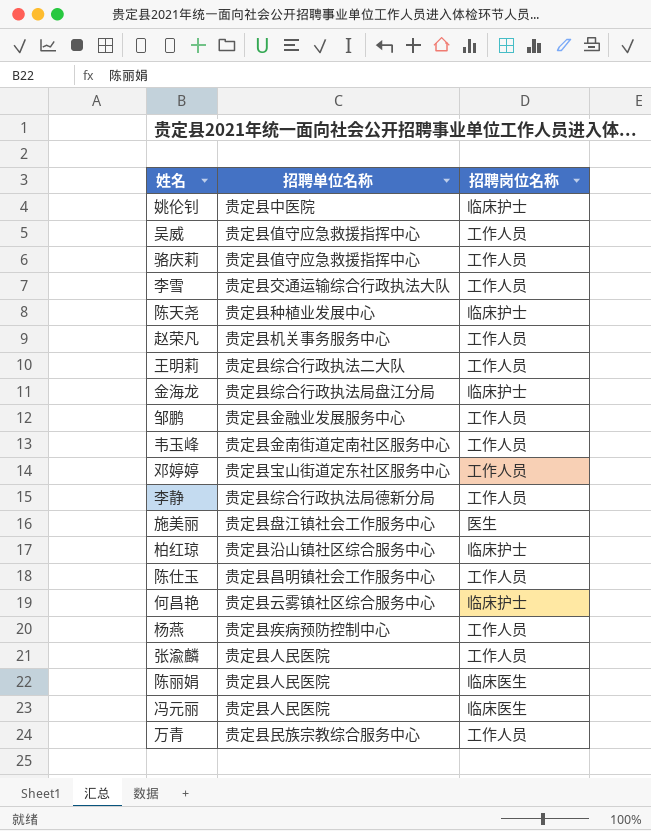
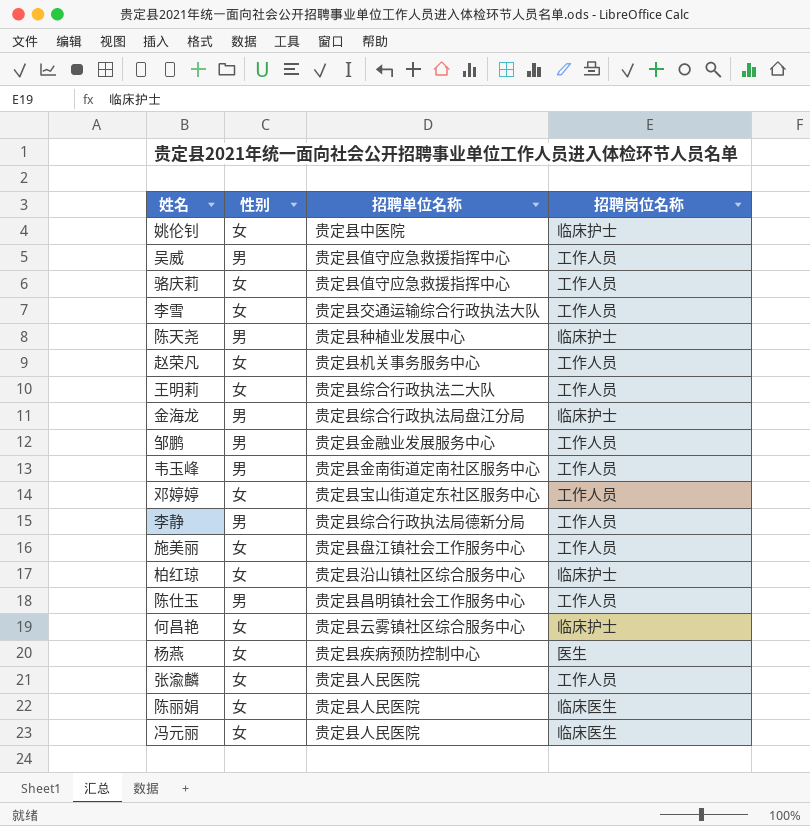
column 性别 | position: none -> 2
row 万青: 贵定县民族宗教综合服务中心 | 工作人员 -> none
施美丽 | 招聘岗位名称: 医生 -> 工作人员
杨燕 | 招聘岗位名称: 工作人员 -> 医生

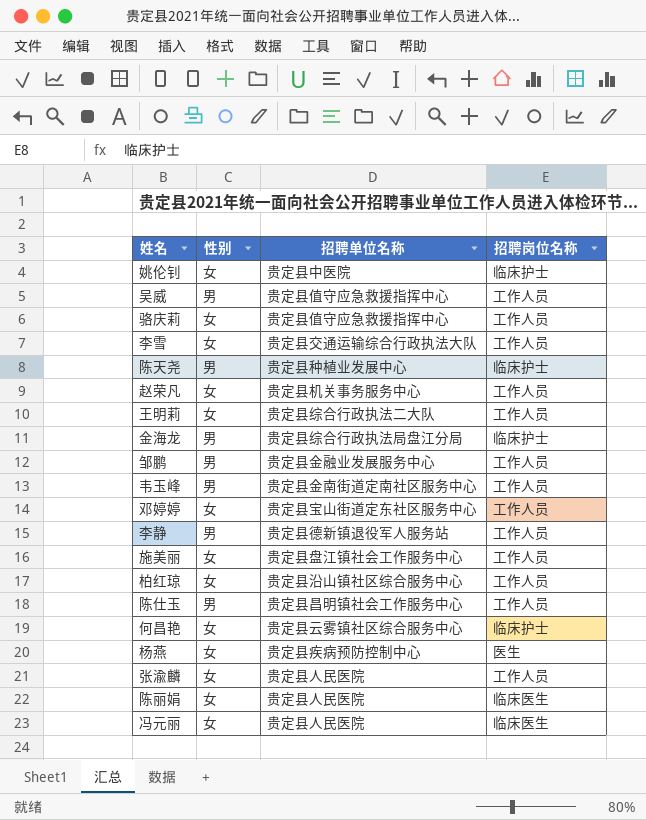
李静 | 招聘单位名称: 贵定县综合行政执法局德新分局 -> 贵定县德新镇退役军人服务站
柏红琼 | 招聘岗位名称: 临床护士 -> 工作人员

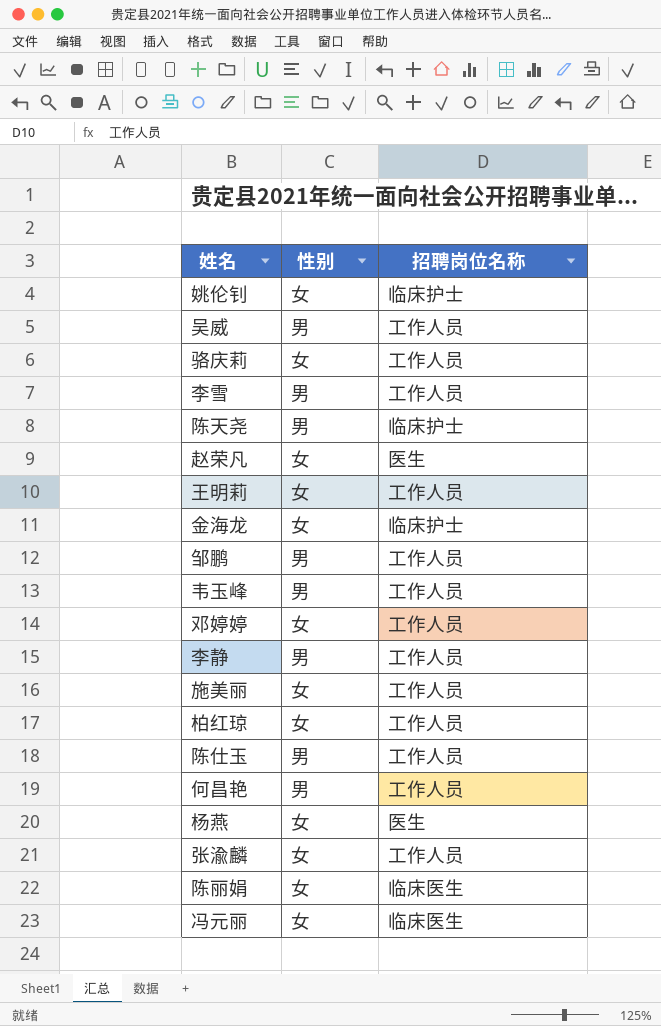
column 招聘单位名称 | position: 3 -> none
李雪 | 性别: 女 -> 男
赵荣凡 | 招聘岗位名称: 工作人员 -> 医生
金海龙 | 性别: 男 -> 女
何昌艳 | 性别: 女 -> 男
何昌艳 | 招聘岗位名称: 临床护士 -> 工作人员

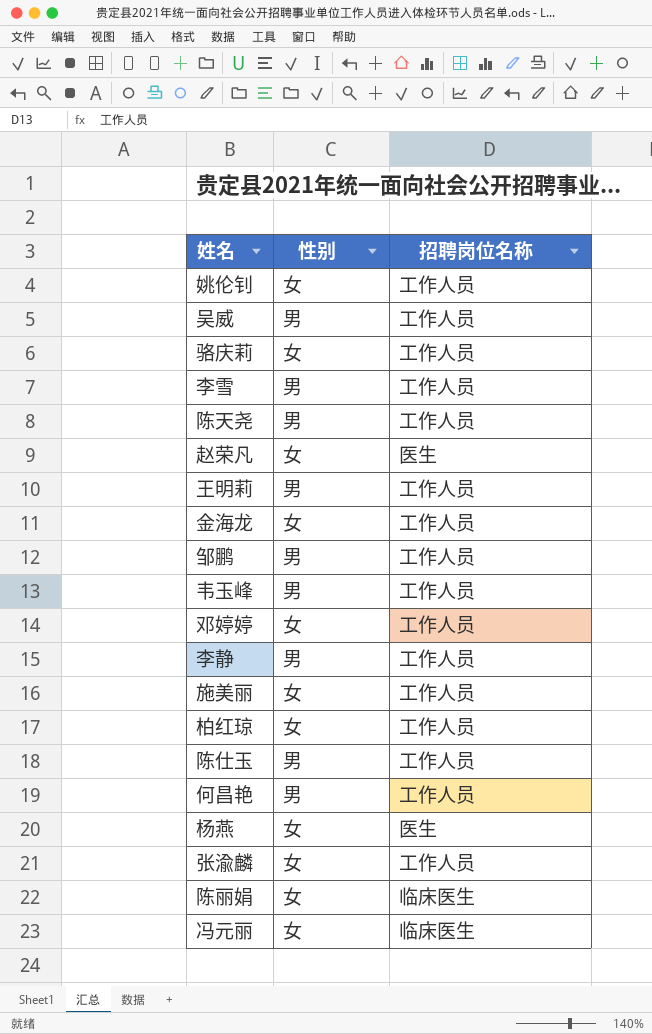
姚伦钊 | 招聘岗位名称: 临床护士 -> 工作人员
陈天尧 | 招聘岗位名称: 临床护士 -> 工作人员
王明莉 | 性别: 女 -> 男
金海龙 | 招聘岗位名称: 临床护士 -> 工作人员

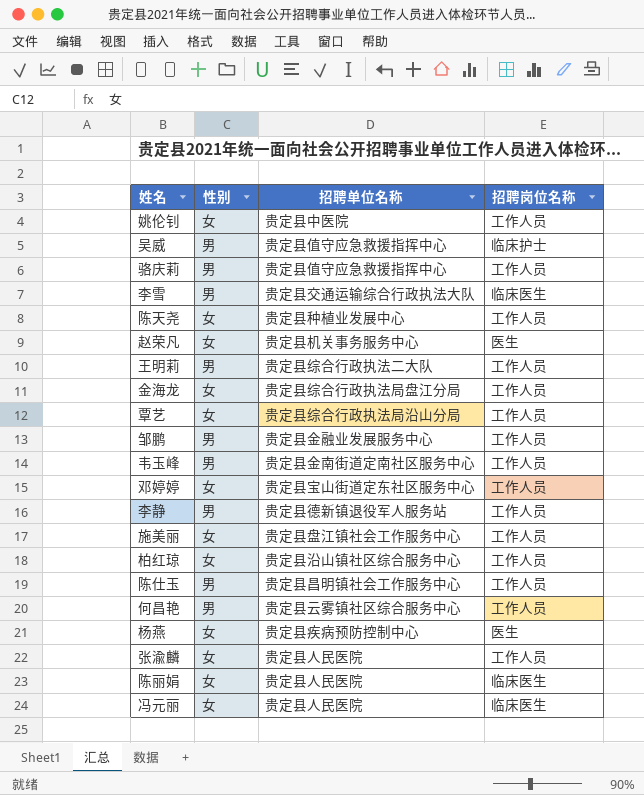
column 招聘单位名称 | position: none -> 3
吴威 | 招聘岗位名称: 工作人员 -> 临床护士
骆庆莉 | 性别: 女 -> 男
李雪 | 招聘岗位名称: 工作人员 -> 临床医生
陈天尧 | 性别: 男 -> 女
row 覃艺: none -> 女 | 贵定县综合行政执法局沿山分局 | 工作人员

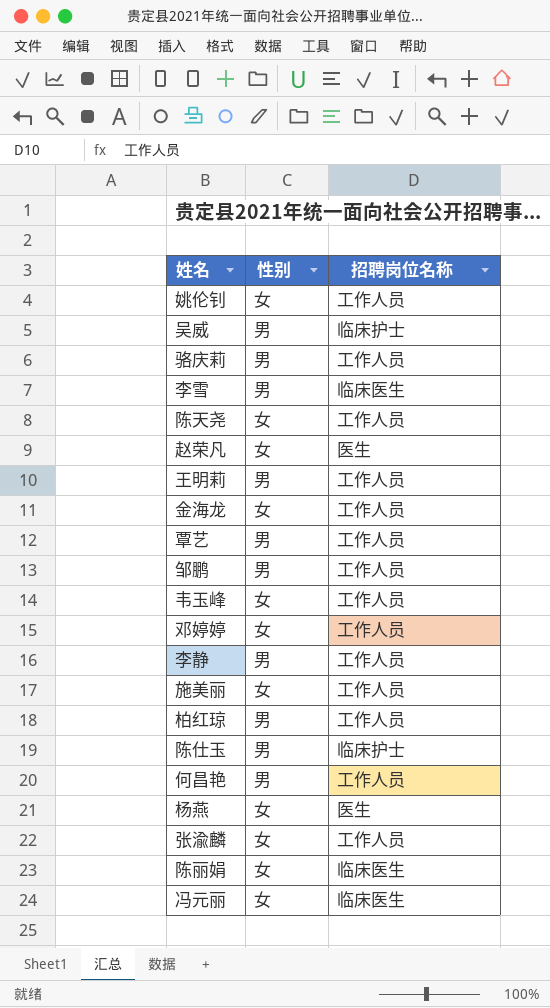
column 招聘单位名称 | position: 3 -> none
覃艺 | 性别: 女 -> 男
韦玉峰 | 性别: 男 -> 女
柏红琼 | 性别: 女 -> 男
陈仕玉 | 招聘岗位名称: 工作人员 -> 临床护士

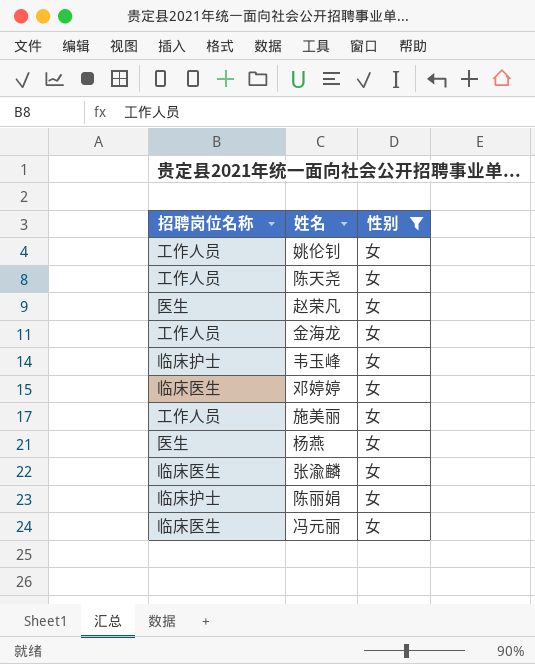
filter: none -> 性别 = 女
column 招聘岗位名称 | position: 3 -> 1
韦玉峰 | 招聘岗位名称: 工作人员 -> 临床护士
邓婷婷 | 招聘岗位名称: 工作人员 -> 临床医生
张渝麟 | 招聘岗位名称: 工作人员 -> 临床医生
陈丽娟 | 招聘岗位名称: 临床医生 -> 临床护士

